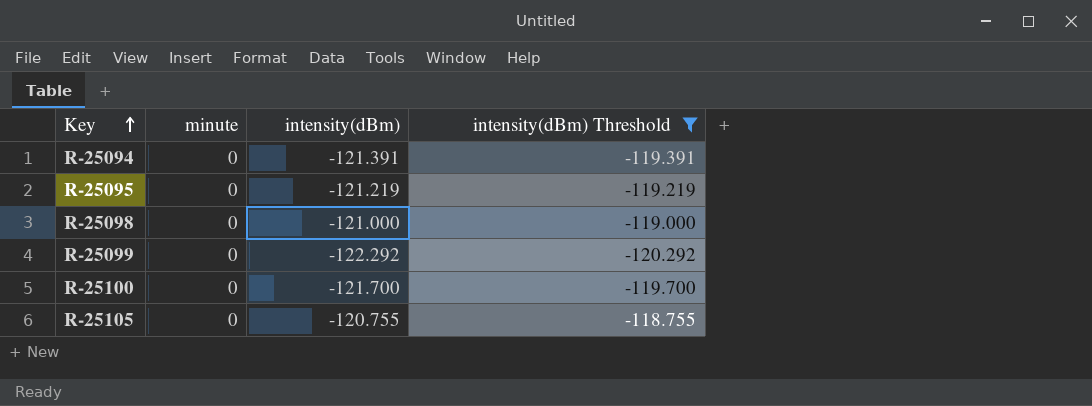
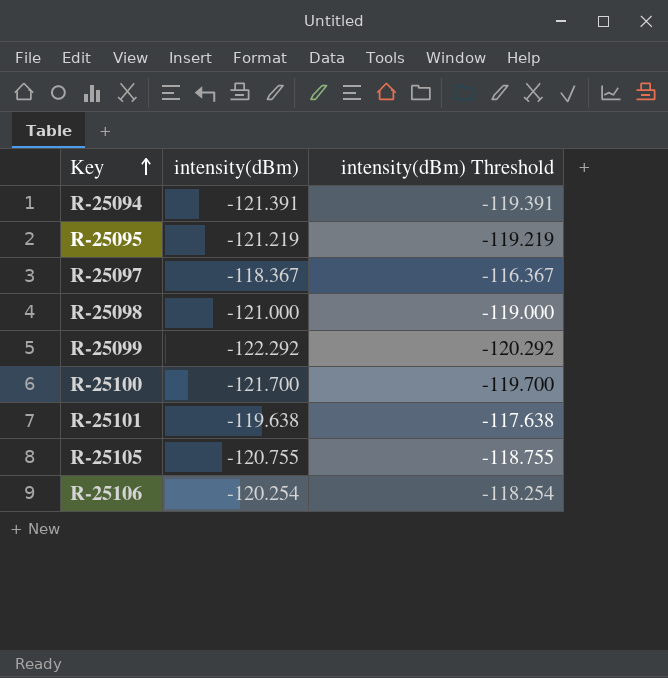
filter: intensity(dBm) Threshold <= -118.755 -> none
column minute | position: 2 -> none

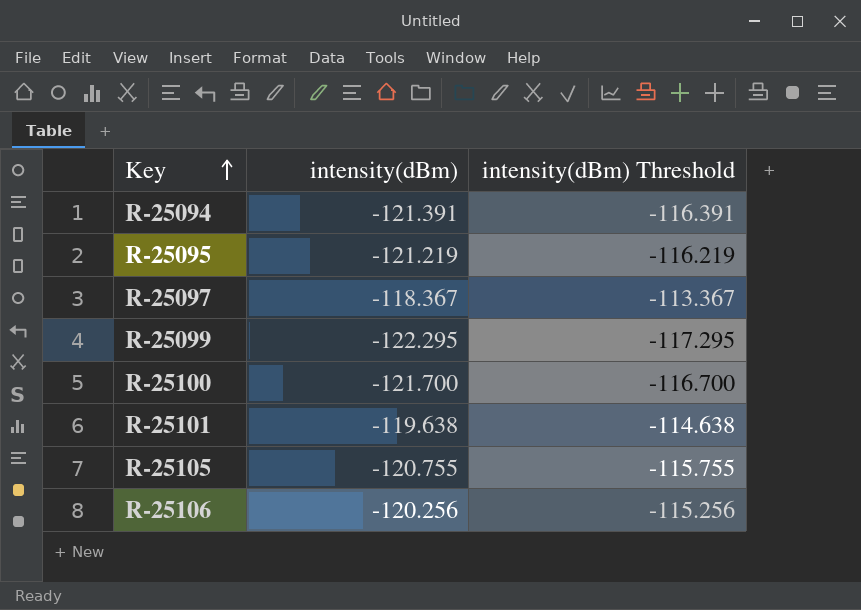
column intensity(dBm) Threshold | formula: [intensity(dBm)] + 2 -> [intensity(dBm)] + 5
row R-25098: -121.000 | -119.000 -> none
R-25099 | intensity(dBm): -122.292 -> -122.295
R-25106 | intensity(dBm): -120.254 -> -120.256

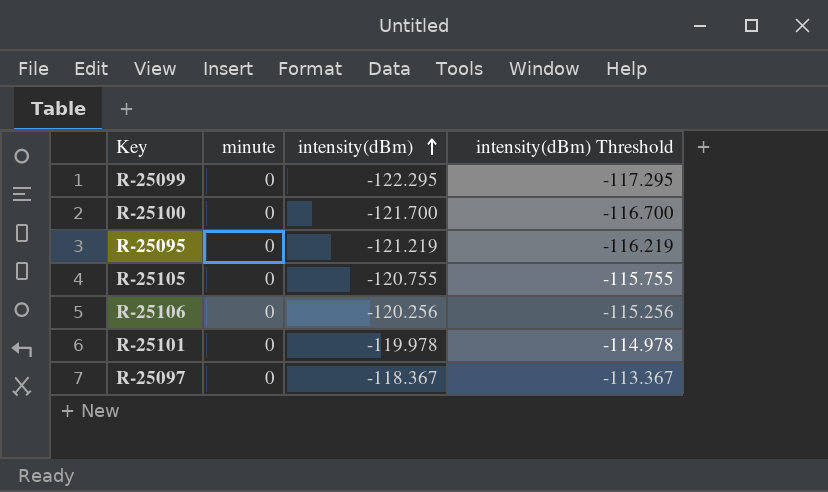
row order: Key ascending -> intensity(dBm) ascending
column minute | position: none -> 2
row R-25094: -121.391 | -116.391 -> none
R-25101 | intensity(dBm): -119.638 -> -119.978
R-25101 | intensity(dBm) Threshold: -114.638 -> -114.978

